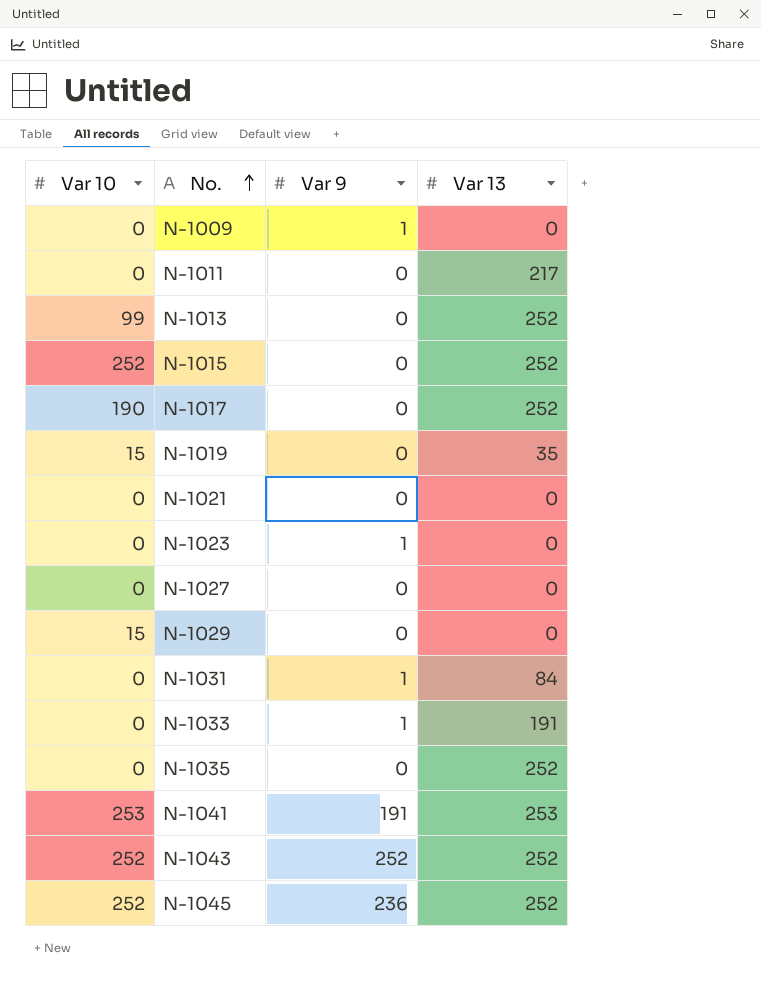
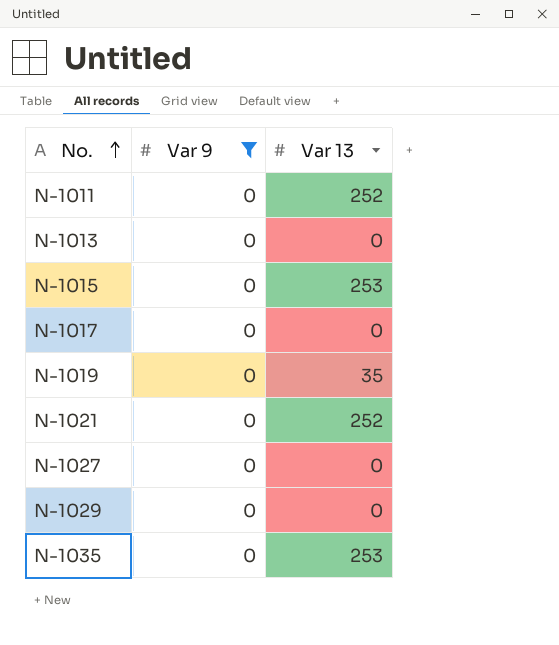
filter: none -> Var 9 = 0
column Var 10 | position: 1 -> none
N-1011 | Var 13: 217 -> 252
N-1013 | Var 13: 252 -> 0
N-1015 | Var 13: 252 -> 253
N-1017 | Var 13: 252 -> 0
N-1021 | Var 13: 0 -> 252
N-1035 | Var 13: 252 -> 253

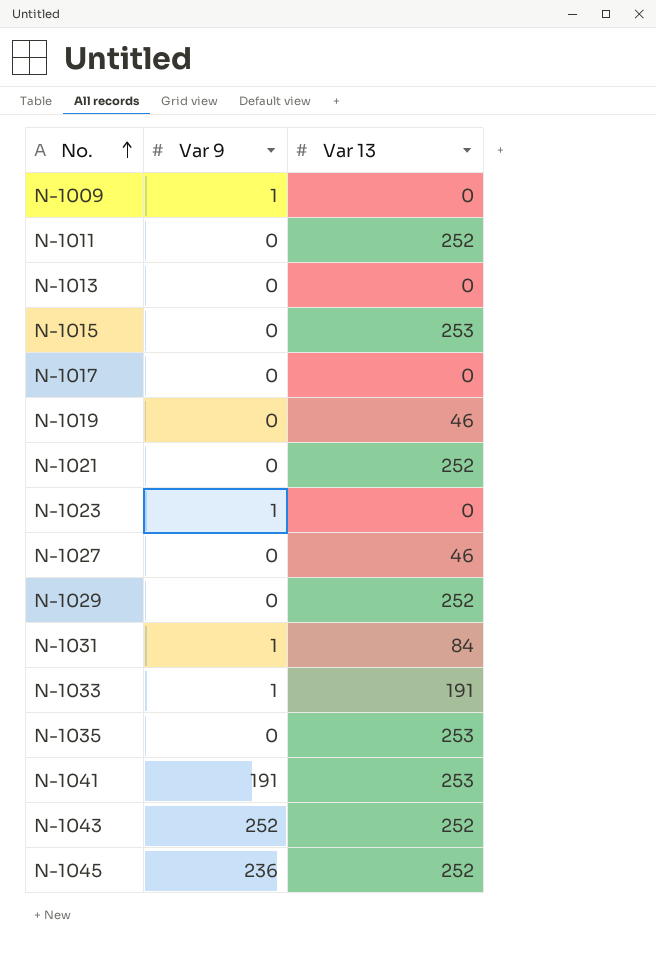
filter: Var 9 = 0 -> none
N-1019 | Var 13: 35 -> 46
N-1027 | Var 13: 0 -> 46
N-1029 | Var 13: 0 -> 252

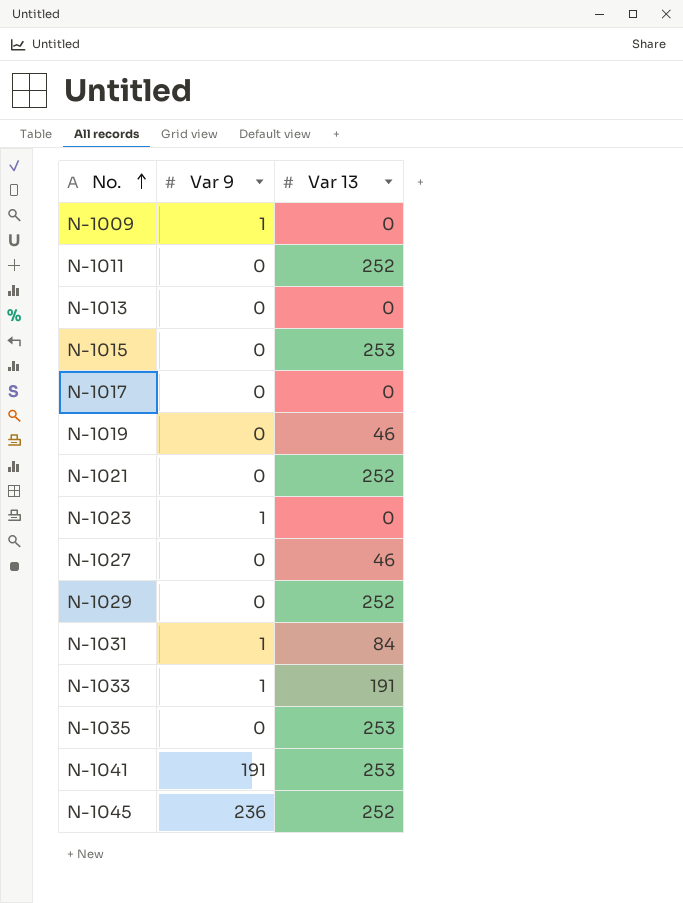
row N-1043: 252 | 252 -> none

